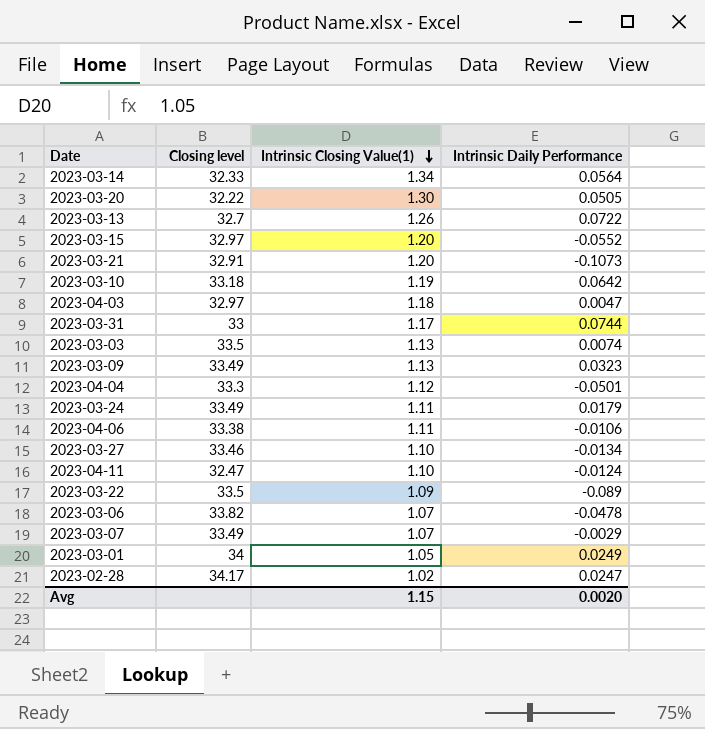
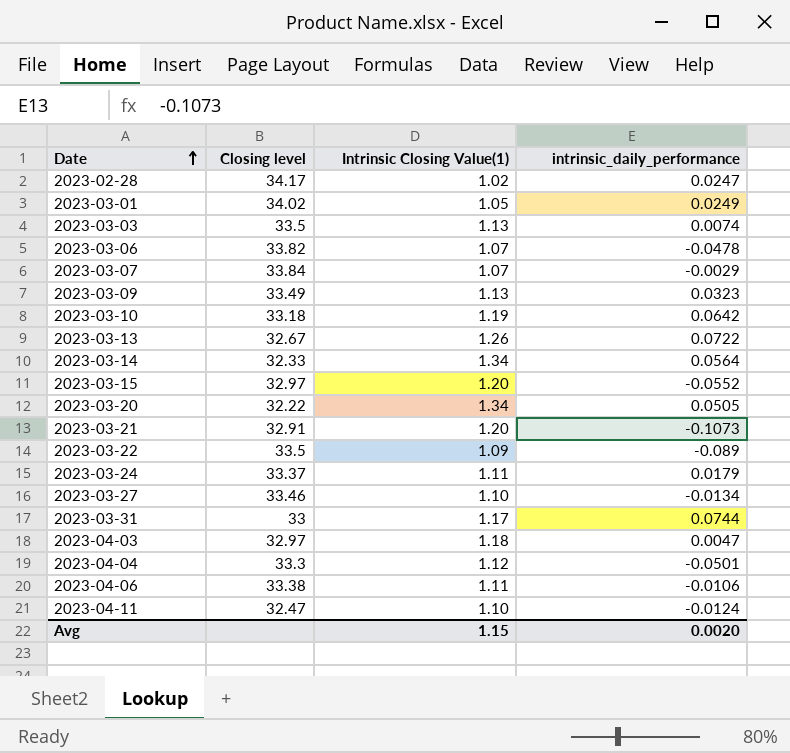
row order: Intrinsic Closing Value(1) descending -> Date ascending
column name: Intrinsic Daily Performance -> intrinsic_daily_performance
2023-03-01 | Closing level: 34 -> 34.02
2023-03-07 | Closing level: 33.49 -> 33.84
2023-03-13 | Closing level: 32.7 -> 32.67
2023-03-20 | Intrinsic Closing Value(1): 1.30 -> 1.34
2023-03-24 | Closing level: 33.49 -> 33.37

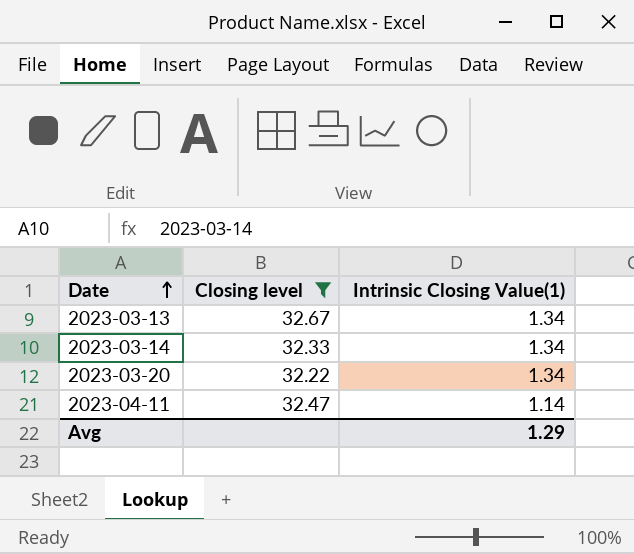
filter: none -> Closing level <= 32.67
column intrinsic_daily_performance | position: 4 -> none
2023-03-13 | Intrinsic Closing Value(1): 1.26 -> 1.34
2023-04-11 | Intrinsic Closing Value(1): 1.10 -> 1.14
Avg | Intrinsic Closing Value(1): 1.15 -> 1.29

